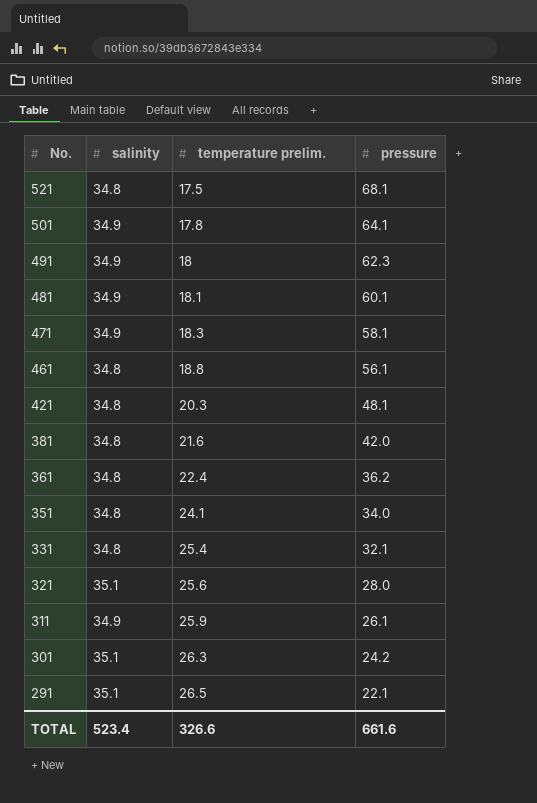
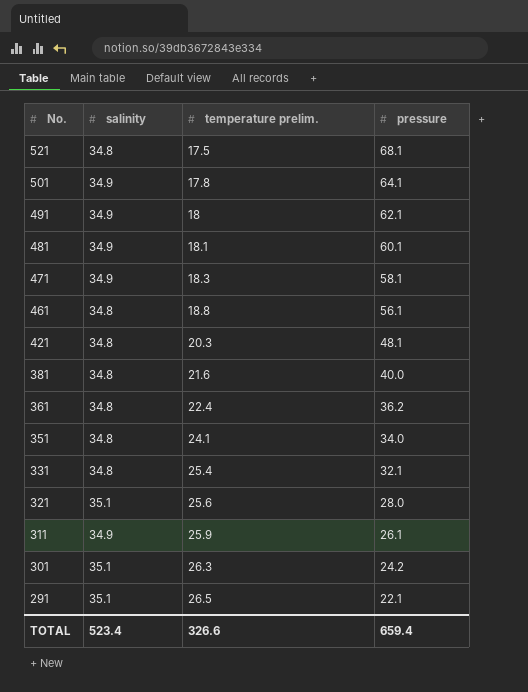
491 | pressure: 62.3 -> 62.1
381 | pressure: 42.0 -> 40.0
TOTAL | pressure: 661.6 -> 659.4

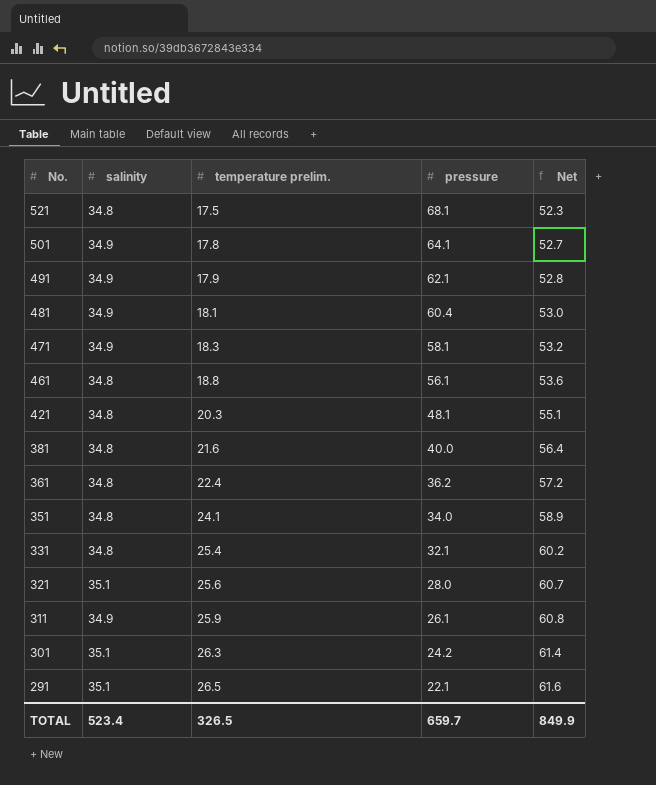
column Net | formula: none -> [salinity] + [temperature prelim.]
491 | temperature prelim.: 18 -> 17.9
481 | pressure: 60.1 -> 60.4
TOTAL | temperature prelim.: 326.6 -> 326.5
TOTAL | pressure: 659.4 -> 659.7

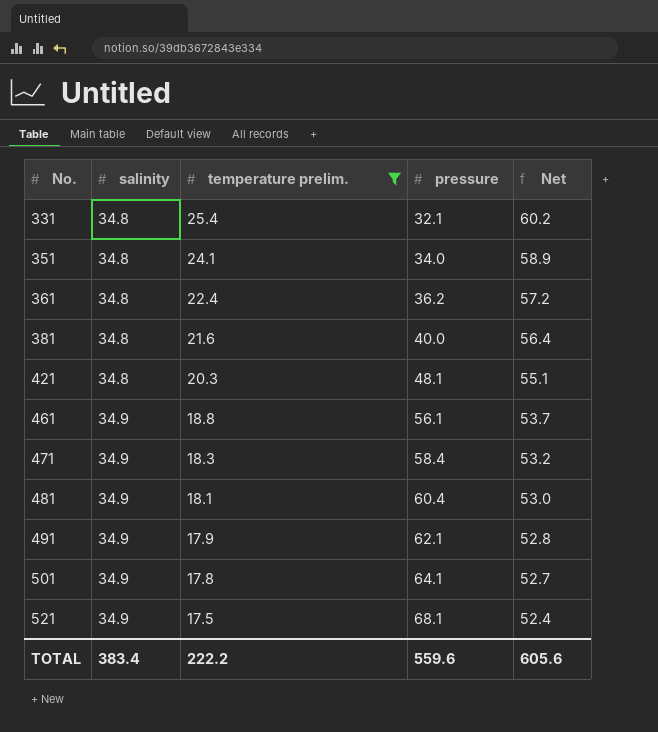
filter: none -> temperature prelim. <= 25.4
row order: No. descending -> No. ascending
461 | salinity: 34.8 -> 34.9
461 | Net: 53.6 -> 53.7
471 | pressure: 58.1 -> 58.4
521 | salinity: 34.8 -> 34.9
521 | Net: 52.3 -> 52.4
TOTAL | salinity: 523.4 -> 383.4
TOTAL | temperature prelim.: 326.5 -> 222.2
TOTAL | pressure: 659.7 -> 559.6
TOTAL | Net: 849.9 -> 605.6

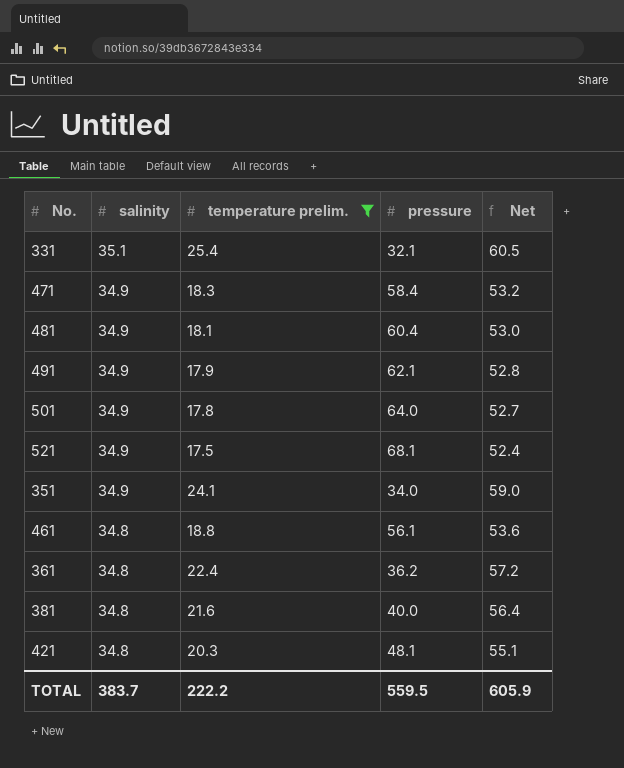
row order: No. ascending -> salinity descending
331 | salinity: 34.8 -> 35.1
331 | Net: 60.2 -> 60.5
501 | pressure: 64.1 -> 64.0
351 | salinity: 34.8 -> 34.9
351 | Net: 58.9 -> 59.0
461 | salinity: 34.9 -> 34.8
461 | Net: 53.7 -> 53.6
TOTAL | salinity: 383.4 -> 383.7
TOTAL | pressure: 559.6 -> 559.5
TOTAL | Net: 605.6 -> 605.9

